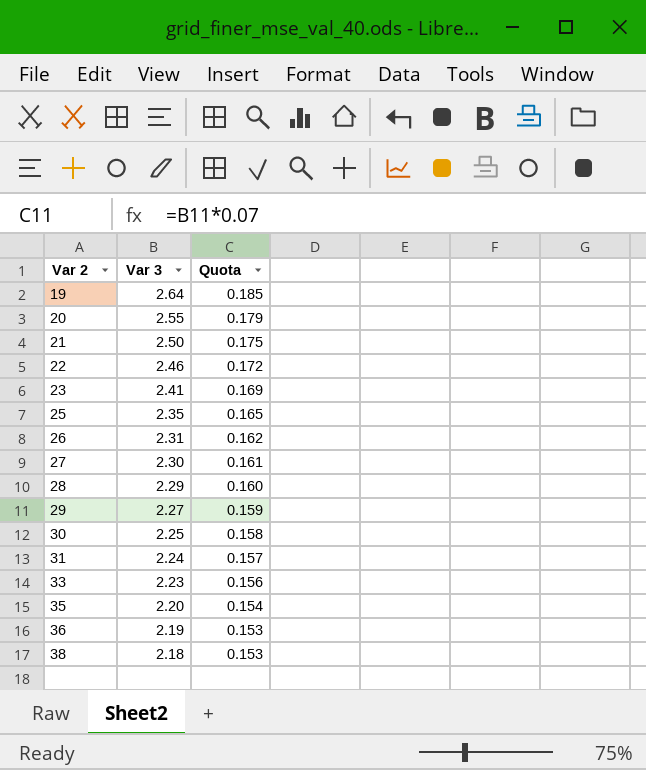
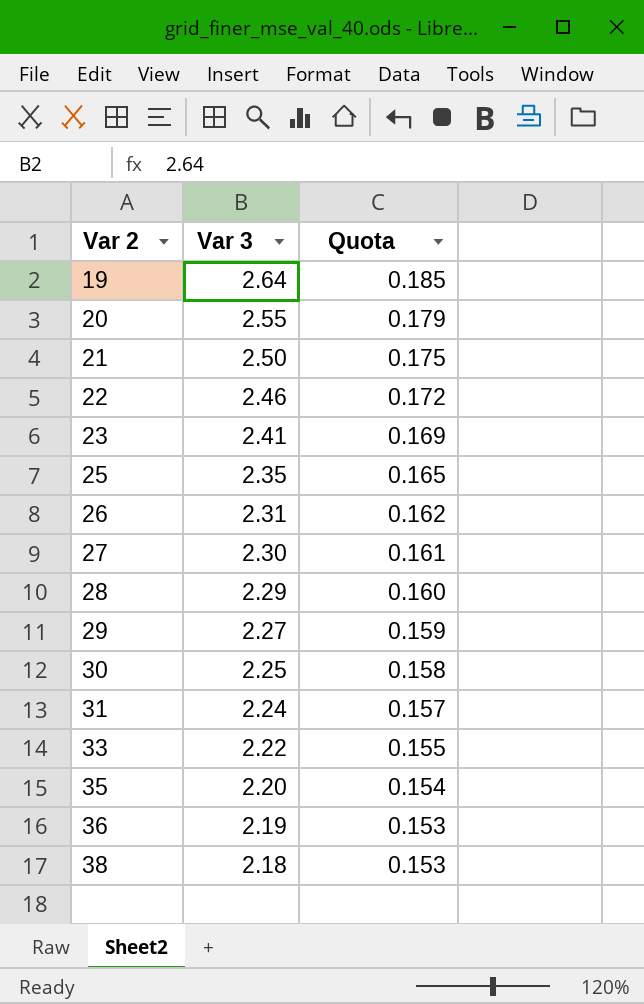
33 | Var 3: 2.23 -> 2.22
33 | Quota: 0.156 -> 0.155

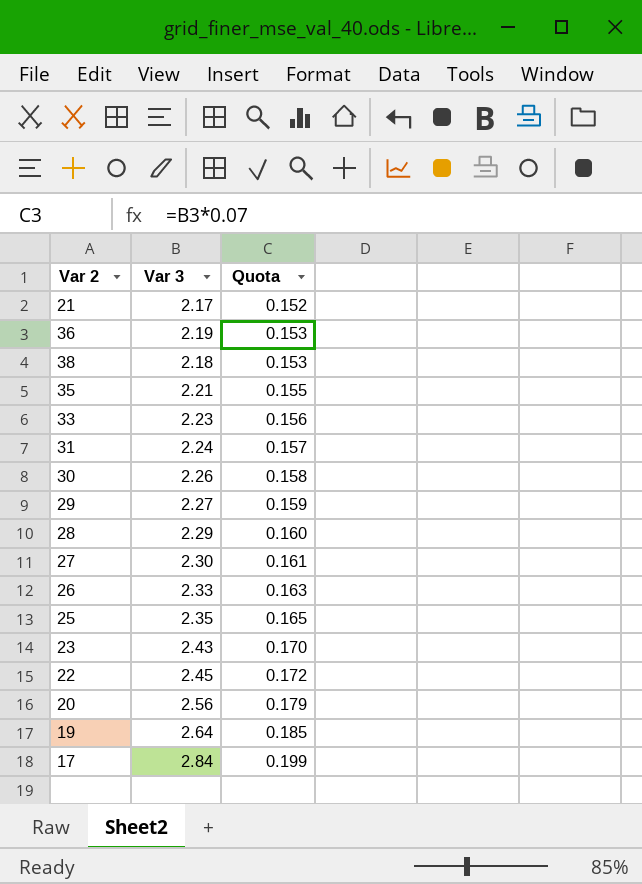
row order: Var 2 ascending -> Quota ascending
21 | Var 3: 2.50 -> 2.17
21 | Quota: 0.175 -> 0.152
35 | Var 3: 2.20 -> 2.21
35 | Quota: 0.154 -> 0.155
33 | Var 3: 2.22 -> 2.23
33 | Quota: 0.155 -> 0.156
30 | Var 3: 2.25 -> 2.26
26 | Var 3: 2.31 -> 2.33
26 | Quota: 0.162 -> 0.163
23 | Var 3: 2.41 -> 2.43
23 | Quota: 0.169 -> 0.170
22 | Var 3: 2.46 -> 2.45
20 | Var 3: 2.55 -> 2.56
row 17: none -> 2.84 | 0.199

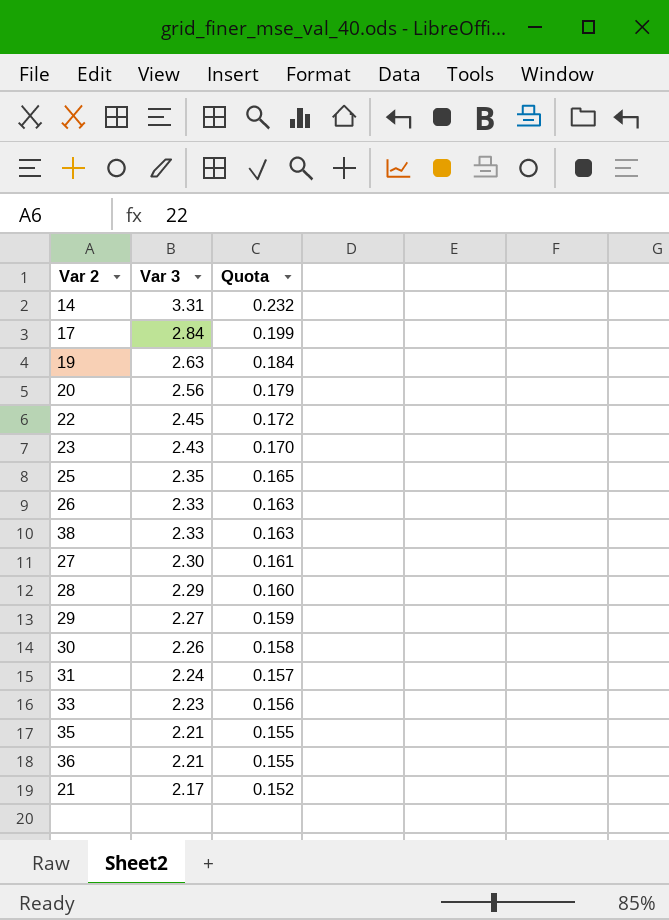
row order: Quota ascending -> Var 3 descending
row 14: none -> 3.31 | 0.232
19 | Var 3: 2.64 -> 2.63
19 | Quota: 0.185 -> 0.184
38 | Var 3: 2.18 -> 2.33
38 | Quota: 0.153 -> 0.163
36 | Var 3: 2.19 -> 2.21
36 | Quota: 0.153 -> 0.155

